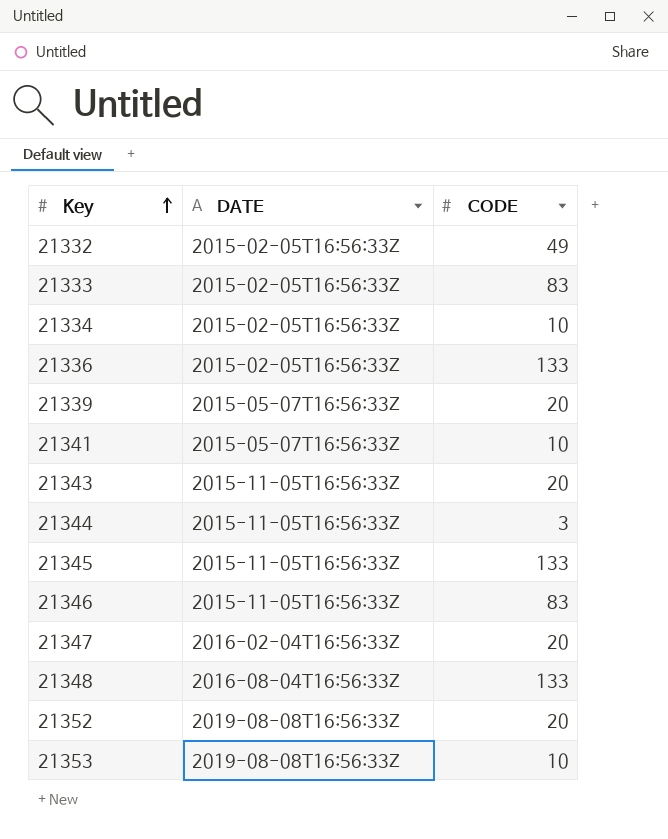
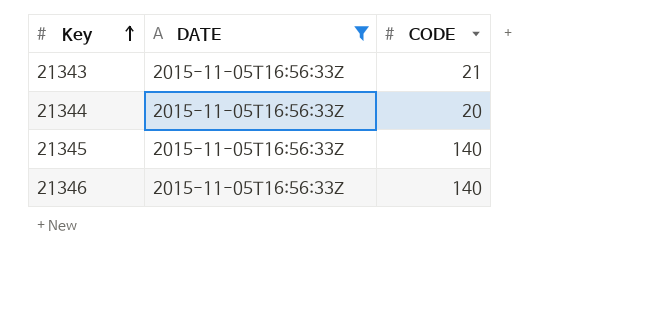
filter: none -> DATE = 2015-11-05T16:56:33Z
21343 | CODE: 20 -> 21
21344 | CODE: 3 -> 20
21345 | CODE: 133 -> 140
21346 | CODE: 83 -> 140

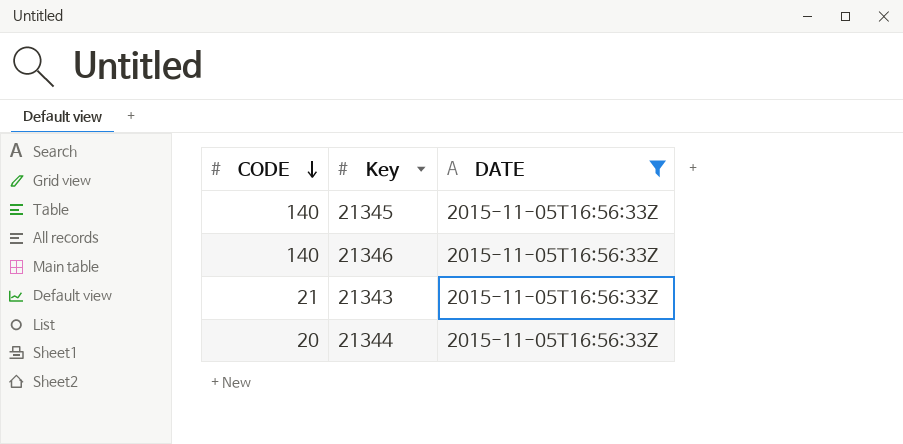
row order: Key ascending -> CODE descending
column CODE | position: 3 -> 1

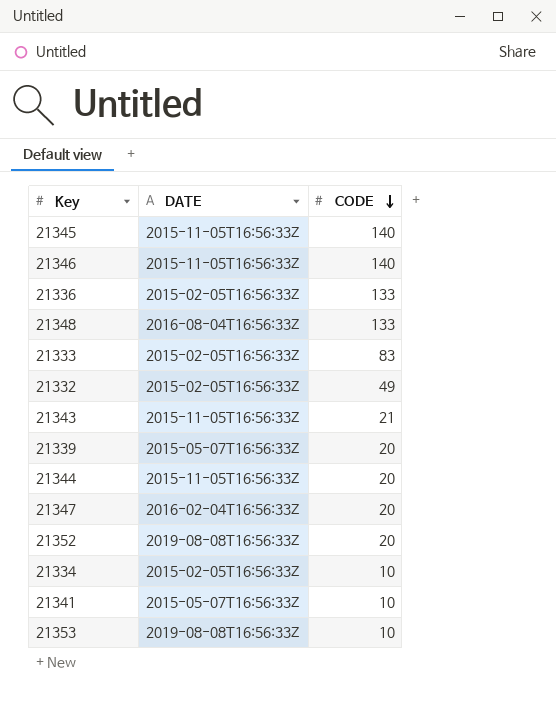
filter: DATE = 2015-11-05T16:56:33Z -> none
column CODE | position: 1 -> 3

